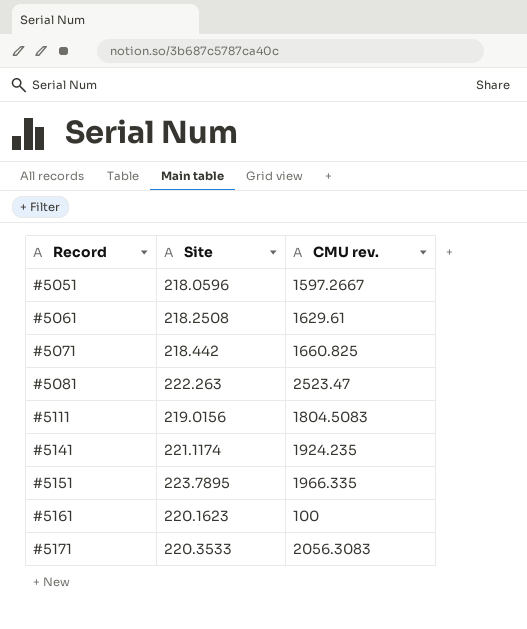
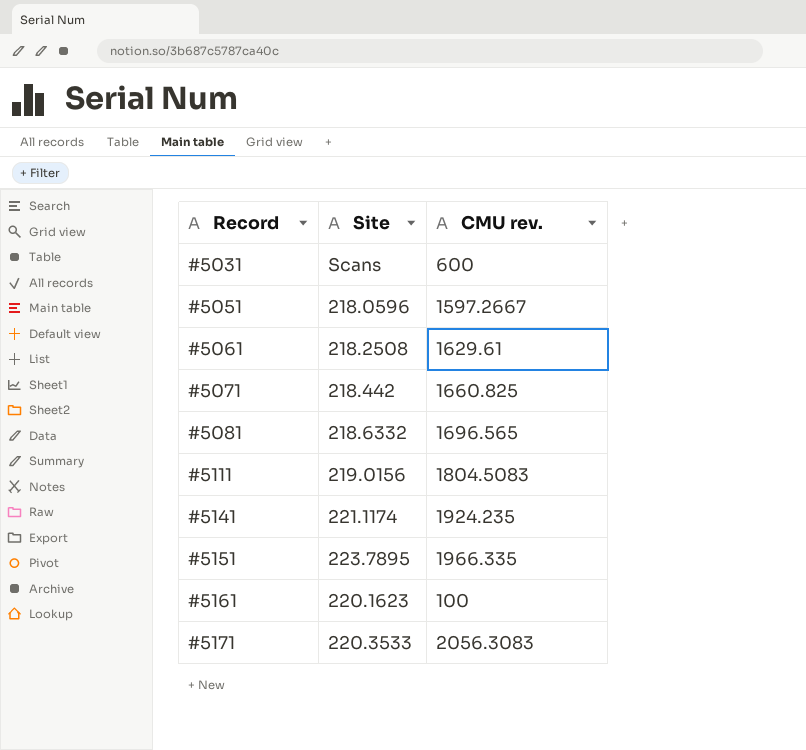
row #5031: none -> Scans | 600
#5081 | Site: 222.263 -> 218.6332
#5081 | CMU rev.: 2523.47 -> 1696.565

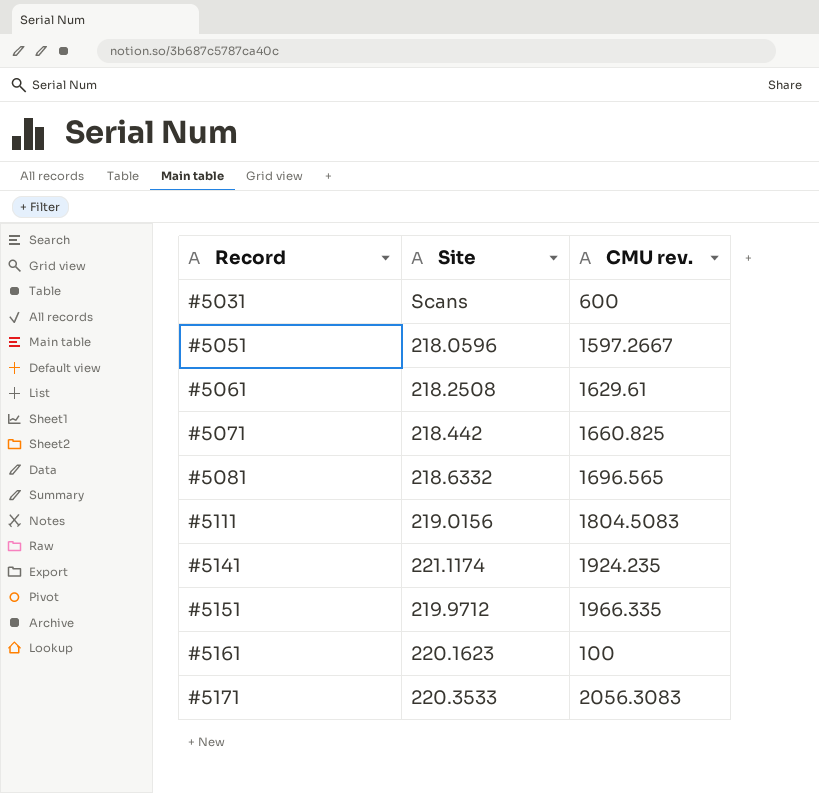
#5151 | Site: 223.7895 -> 219.9712

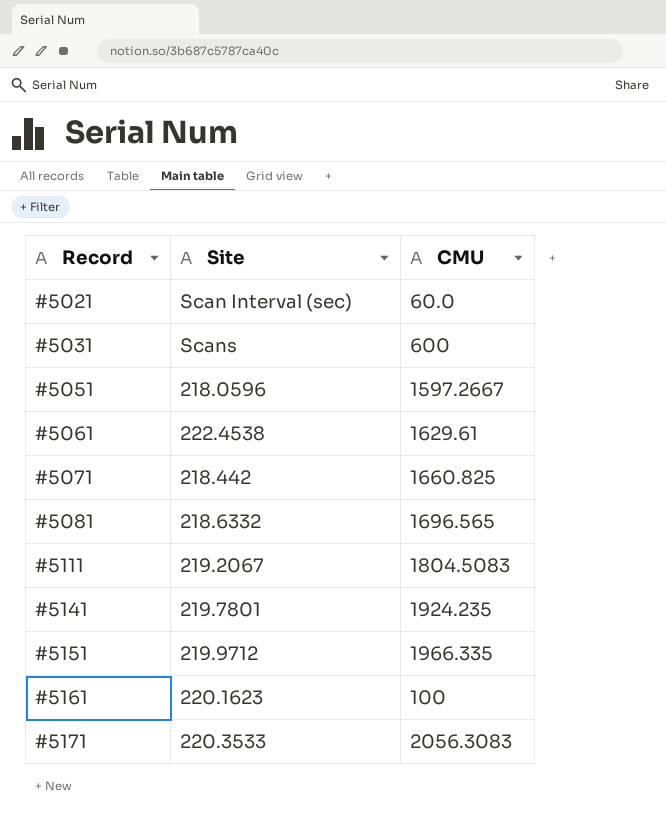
column name: CMU rev. -> CMU
row #5021: none -> Scan Interval (sec) | 60.0
#5061 | Site: 218.2508 -> 222.4538
#5111 | Site: 219.0156 -> 219.2067
#5141 | Site: 221.1174 -> 219.7801

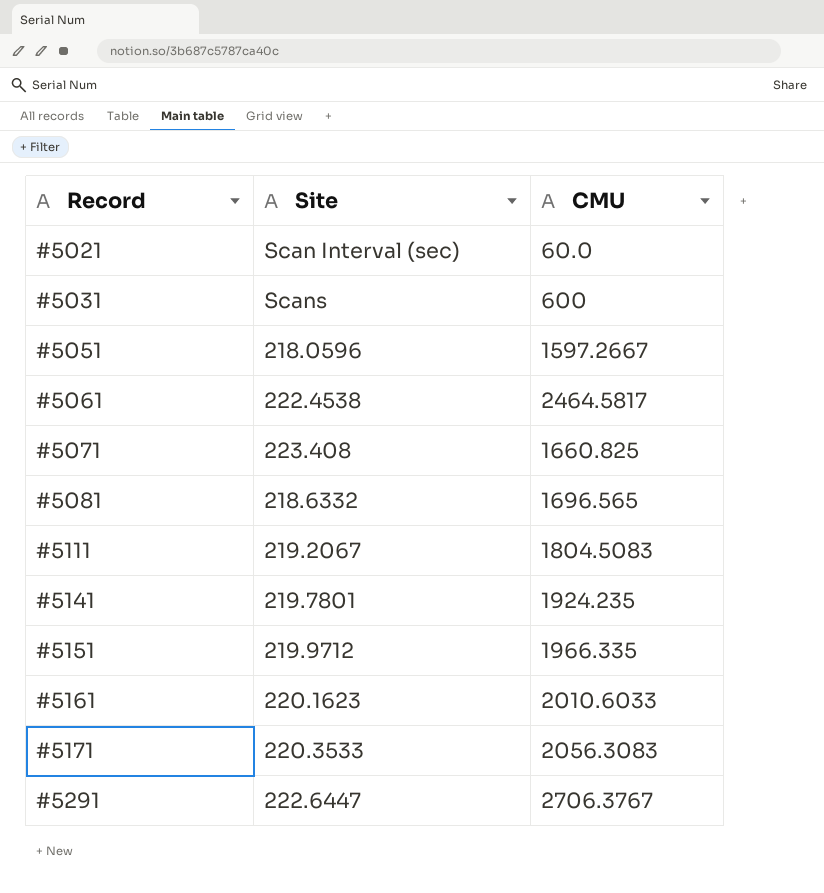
#5061 | CMU: 1629.61 -> 2464.5817
#5071 | Site: 218.442 -> 223.408
#5161 | CMU: 100 -> 2010.6033
row #5291: none -> 222.6447 | 2706.3767

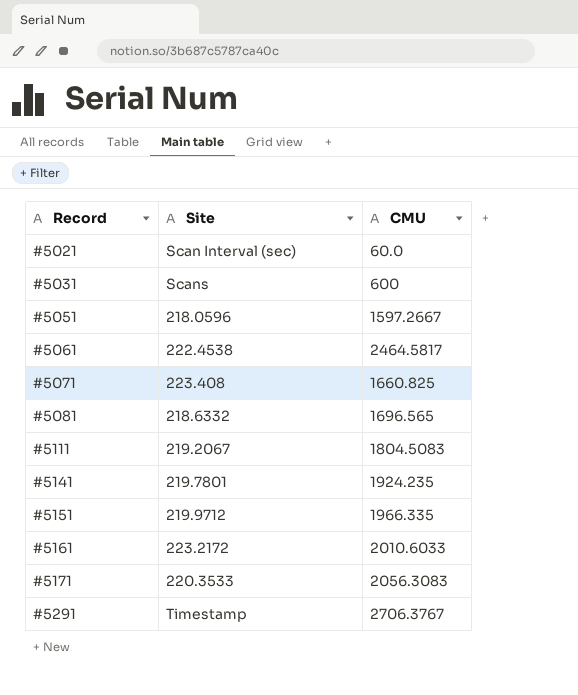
#5161 | Site: 220.1623 -> 223.2172
#5291 | Site: 222.6447 -> Timestamp

